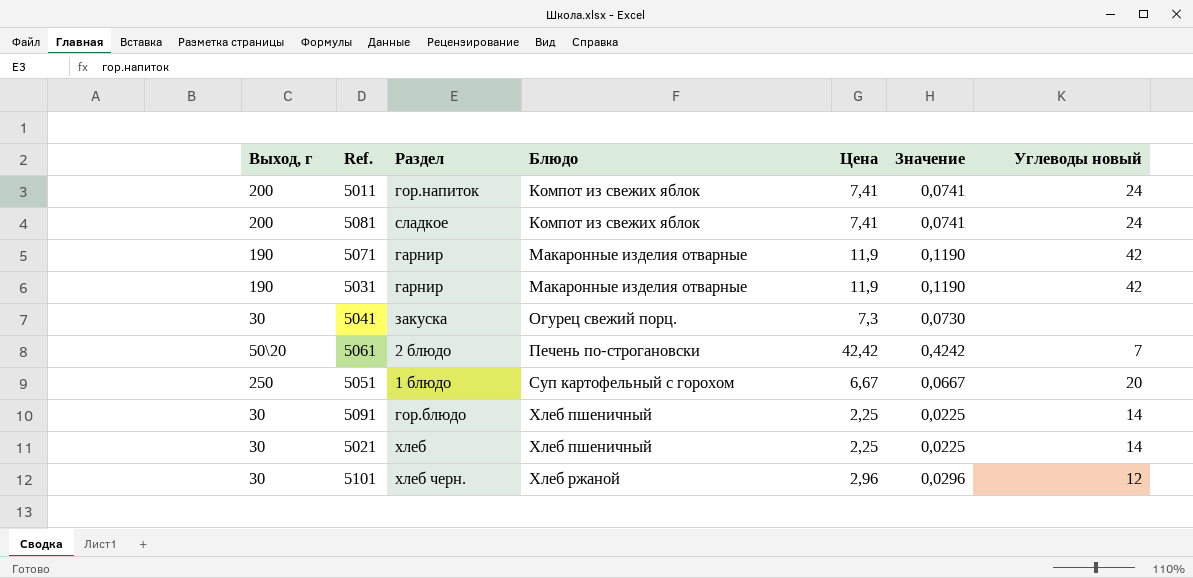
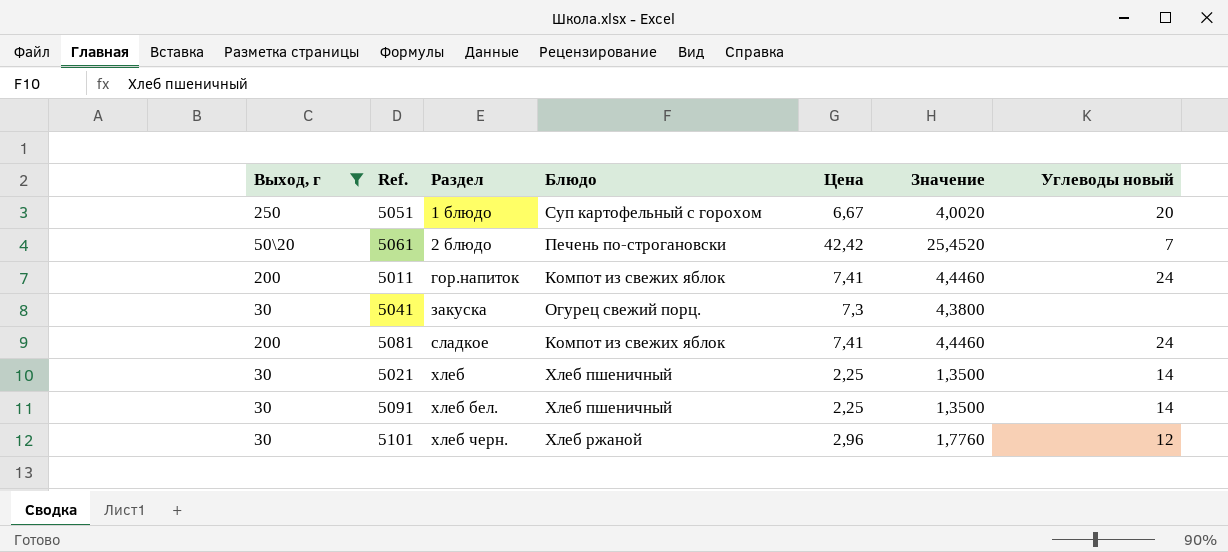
filter: none -> Выход, г != 190
row order: Блюдо ascending -> Раздел ascending
column Значение | formula: [Цена] * 0,01 -> [Цена] * 0,6
5091 | Раздел: гор.блюдо -> хлеб бел.

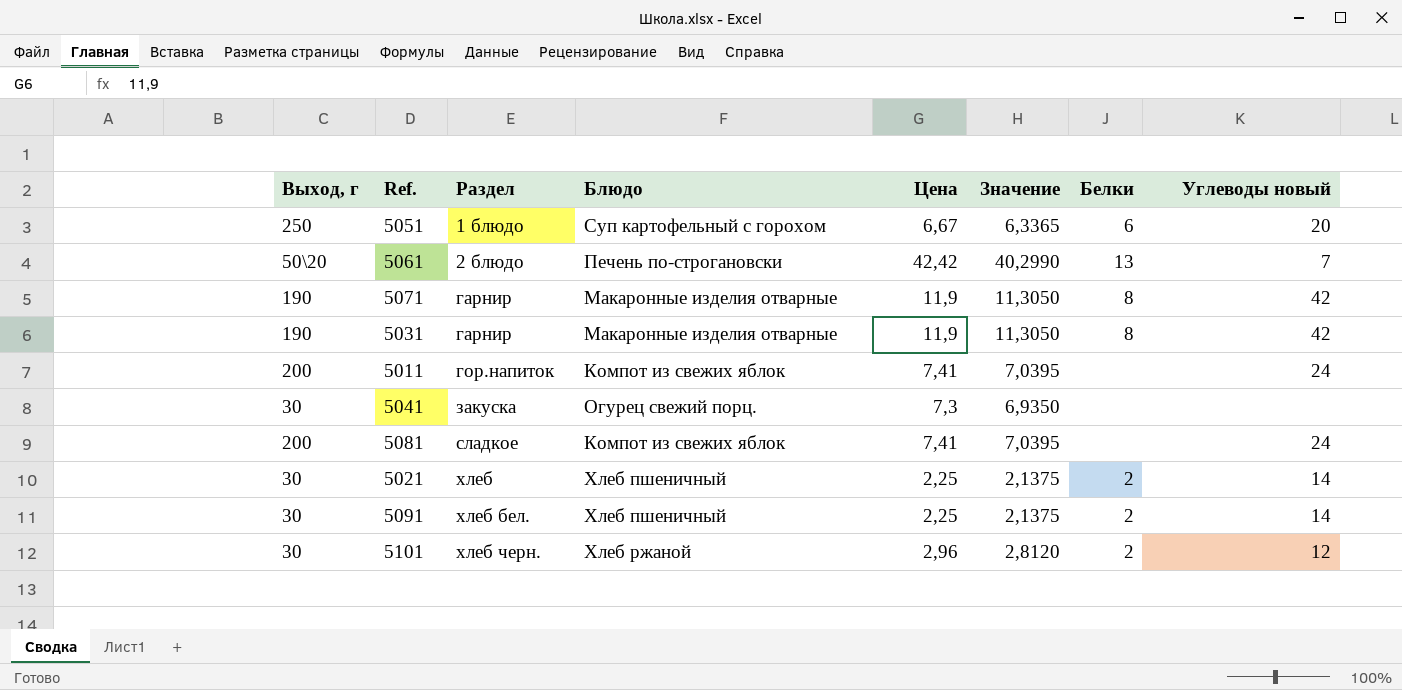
filter: Выход, г != 190 -> none
column Значение | formula: [Цена] * 0,6 -> [Цена] * 0,95
column Белки | position: none -> 7

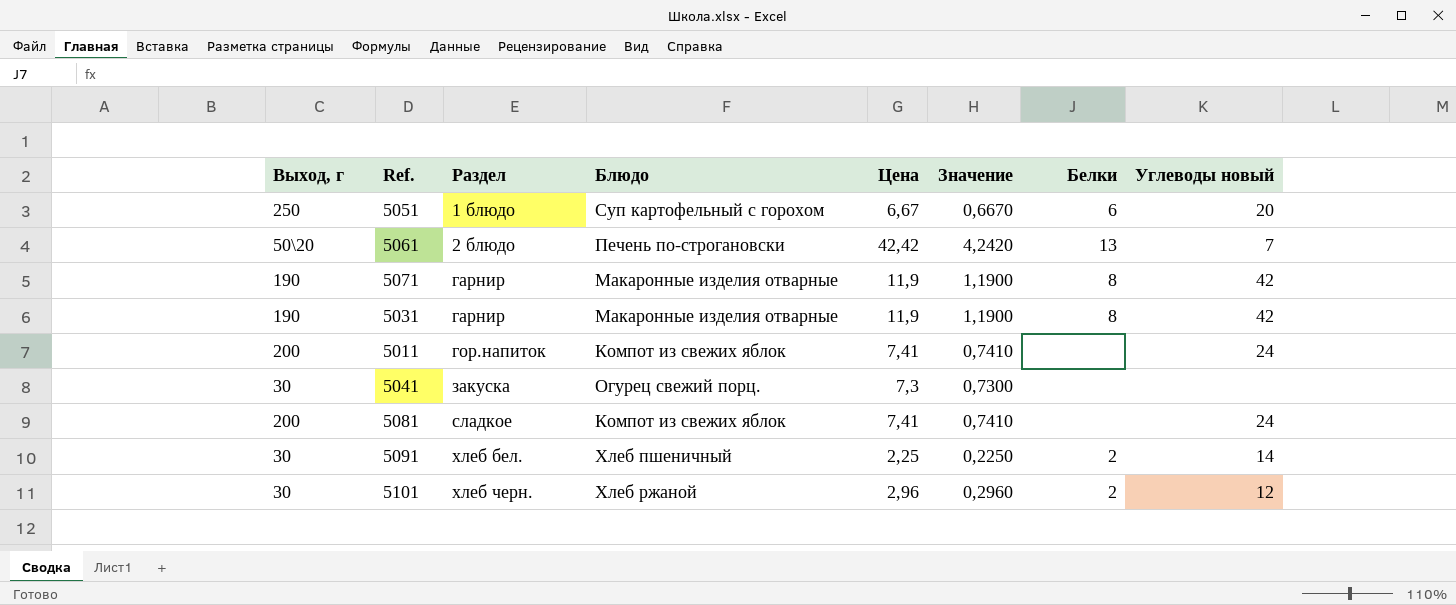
column Значение | formula: [Цена] * 0,95 -> [Цена] * 0,1
row 5021: 30 | хлеб | Хлеб пшеничный | 2,25 | 2,1375 | 2 | 14 -> none

